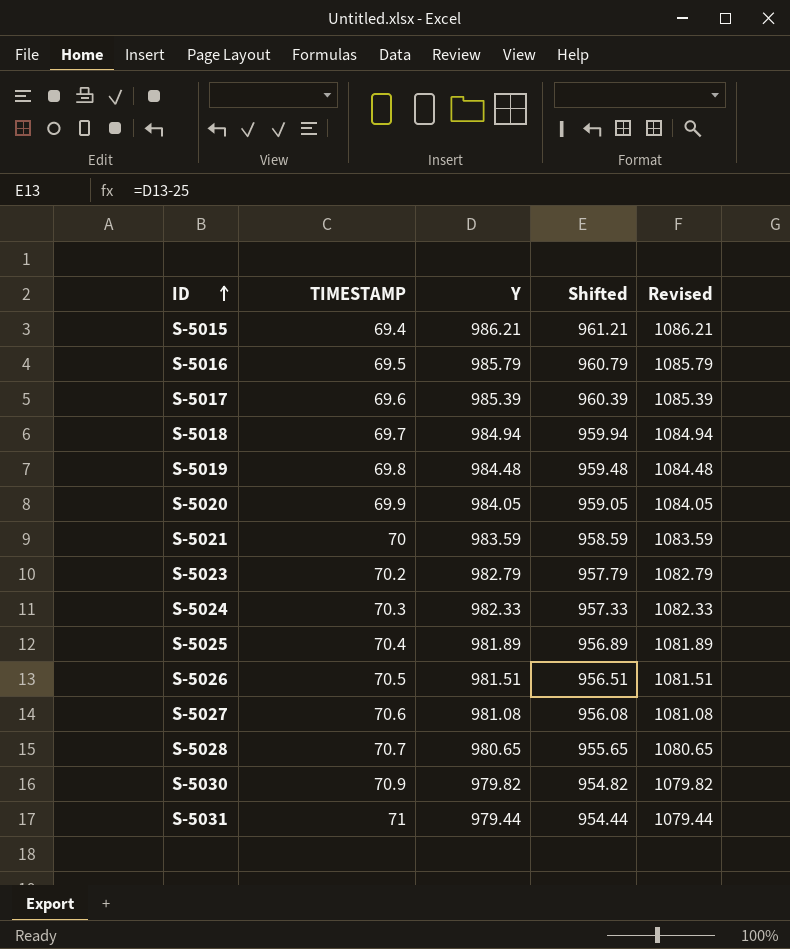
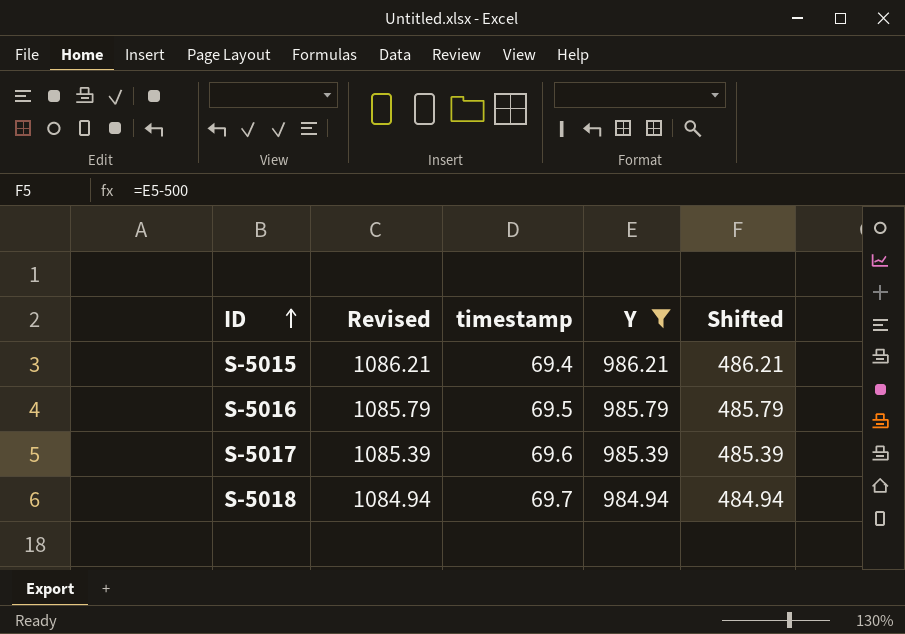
filter: none -> Y >= 984.94
column Revised | position: 5 -> 2
column name: TIMESTAMP -> timestamp
column Shifted | formula: [Y] - 25 -> [Y] - 500

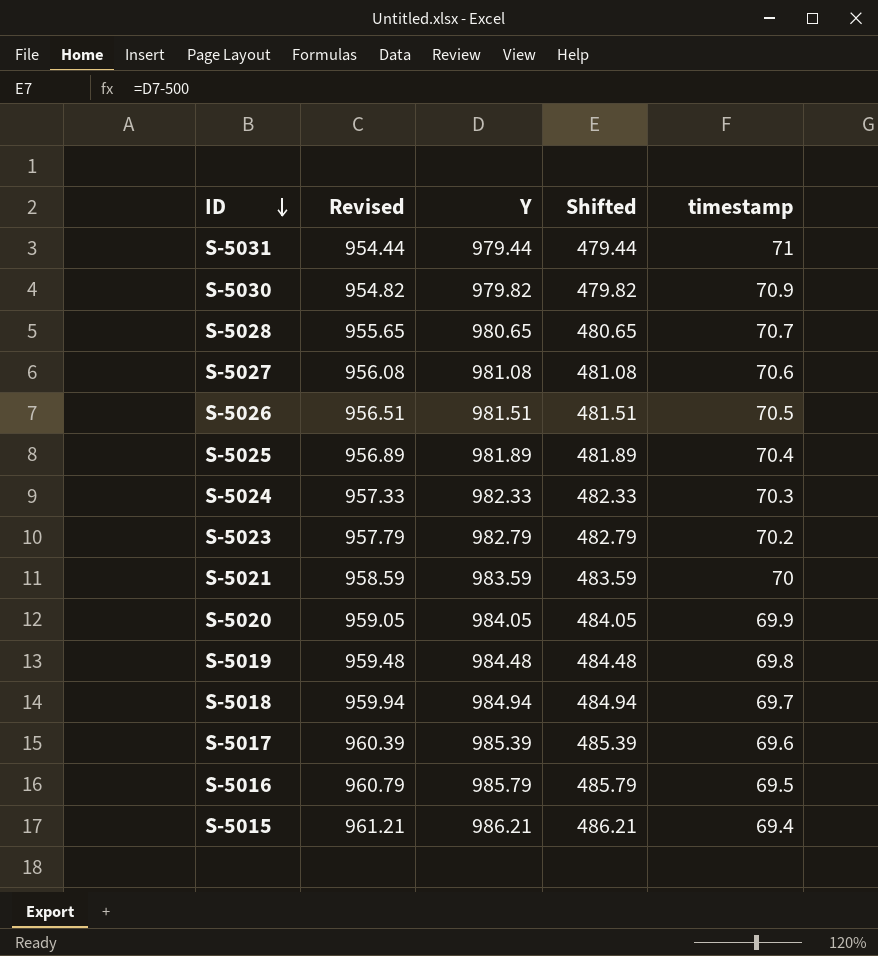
filter: Y >= 984.94 -> none
row order: ID ascending -> ID descending
column Revised | formula: [Y] + 100 -> [Y] - 25
column timestamp | position: 3 -> 5

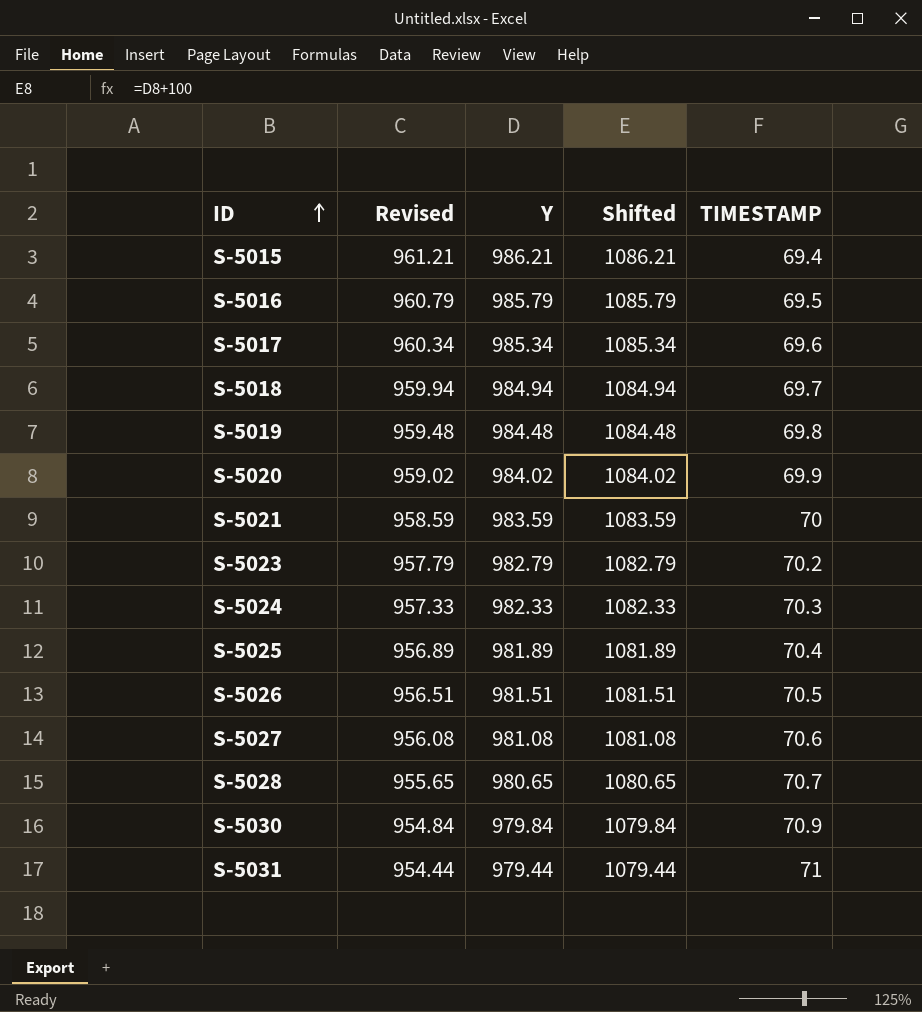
row order: ID descending -> ID ascending
column Shifted | formula: [Y] - 500 -> [Y] + 100
column name: timestamp -> TIMESTAMP
S-5017 | Revised: 960.39 -> 960.34
S-5017 | Y: 985.39 -> 985.34
S-5020 | Revised: 959.05 -> 959.02
S-5020 | Y: 984.05 -> 984.02
S-5030 | Revised: 954.82 -> 954.84
S-5030 | Y: 979.82 -> 979.84

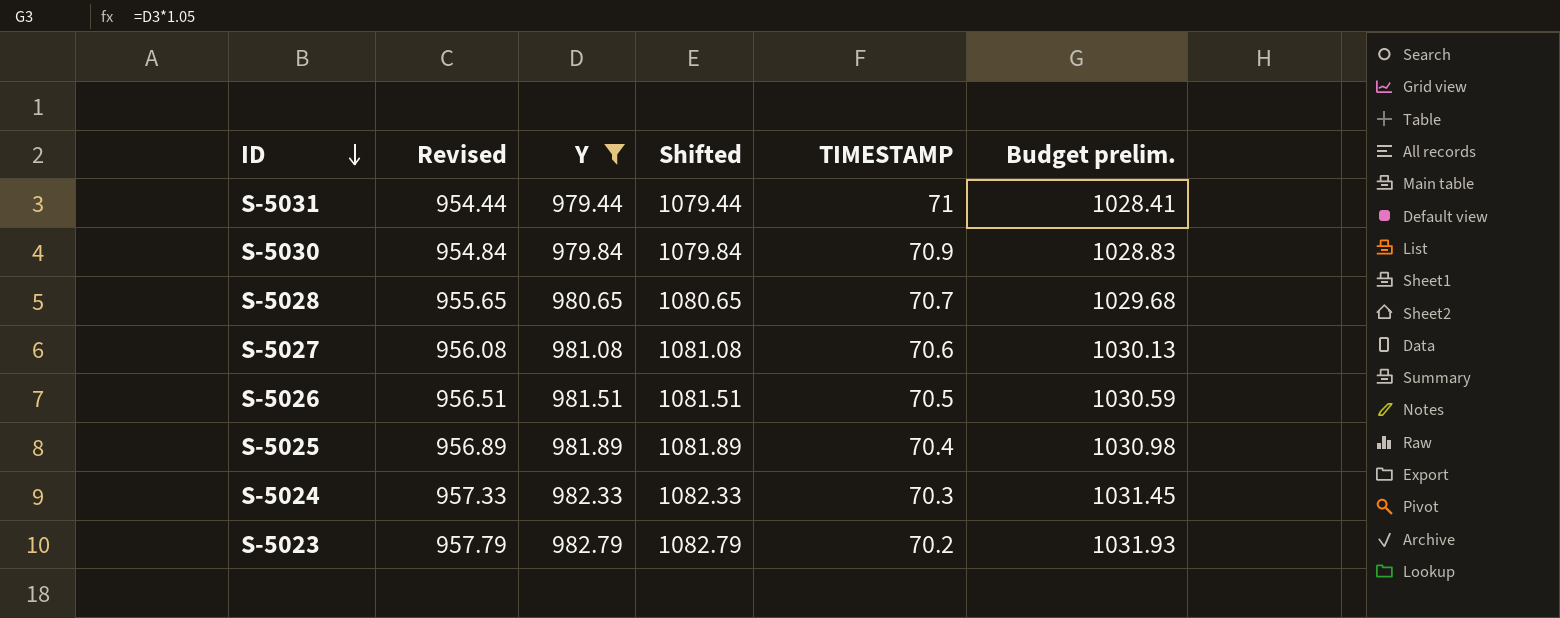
filter: none -> Y <= 982.79
row order: ID ascending -> ID descending
column Budget prelim. | formula: none -> [Y] * 1.05

